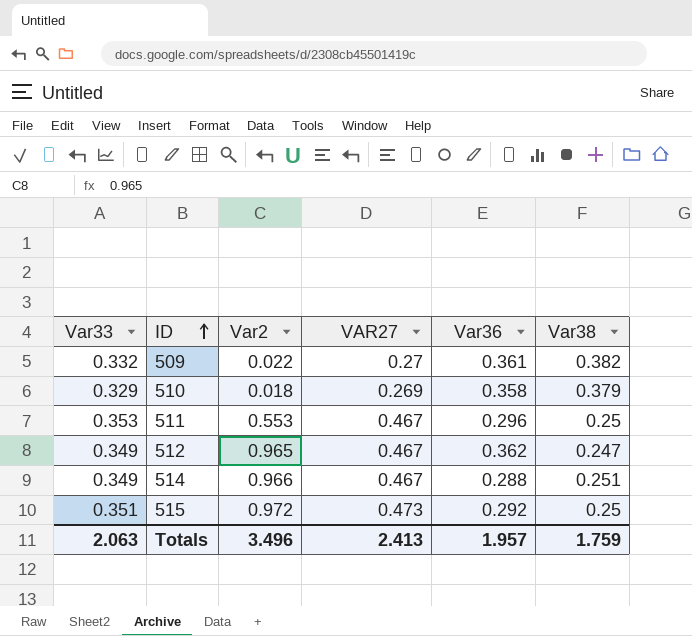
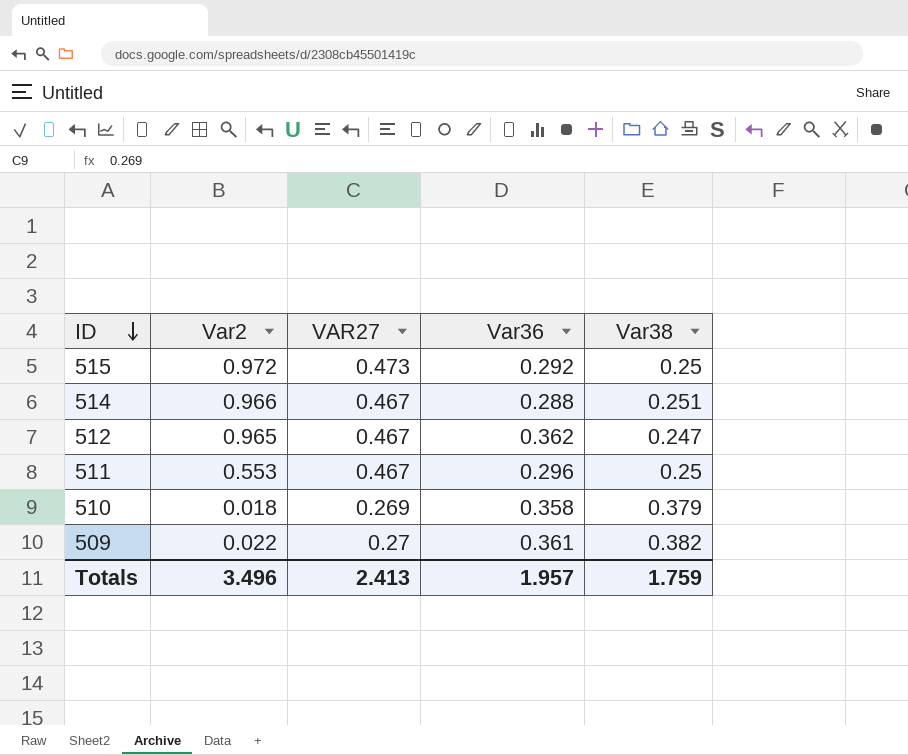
row order: ID ascending -> ID descending
column Var33 | position: 1 -> none

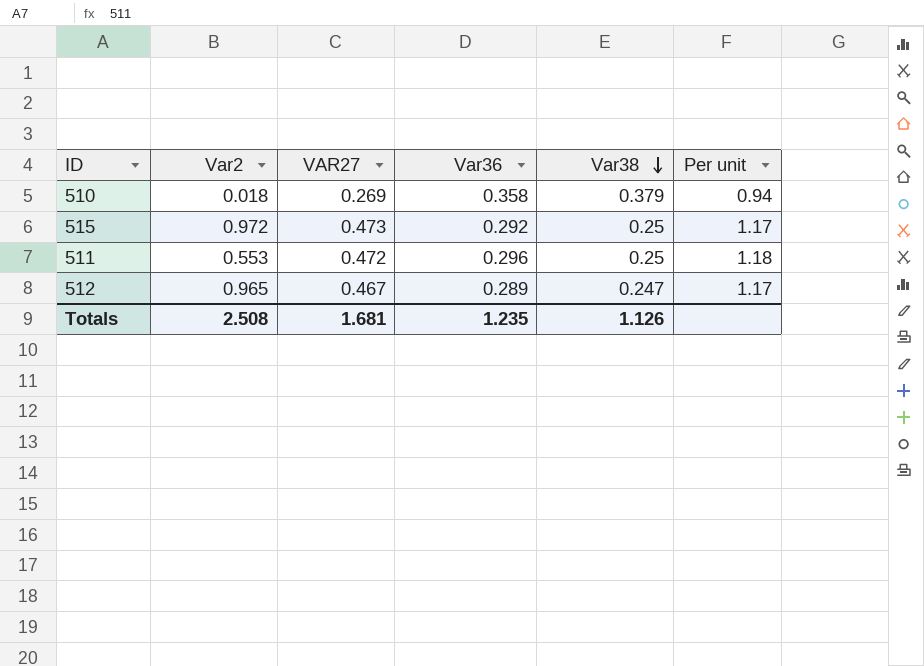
row order: ID descending -> Var38 descending
column Per unit | formula: none -> [Var36] / [Var38]
row 514: 0.966 | 0.467 | 0.288 | 0.251 -> none
row 509: 0.022 | 0.27 | 0.361 | 0.382 -> none
511 | VAR27: 0.467 -> 0.472
512 | Var36: 0.362 -> 0.289
Totals | Var2: 3.496 -> 2.508
Totals | VAR27: 2.413 -> 1.681
Totals | Var36: 1.957 -> 1.235
Totals | Var38: 1.759 -> 1.126

